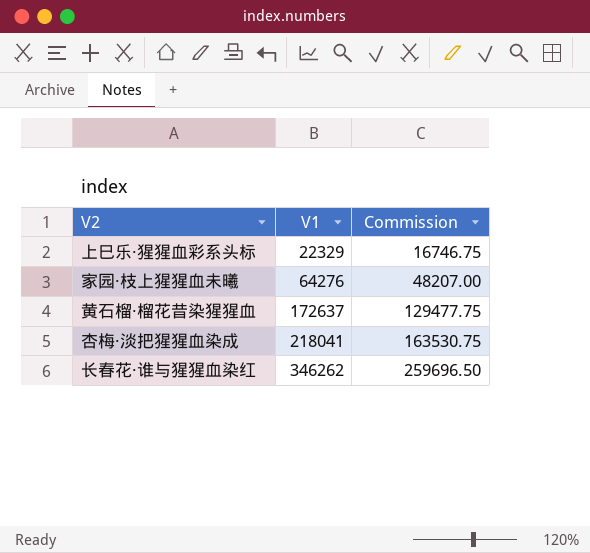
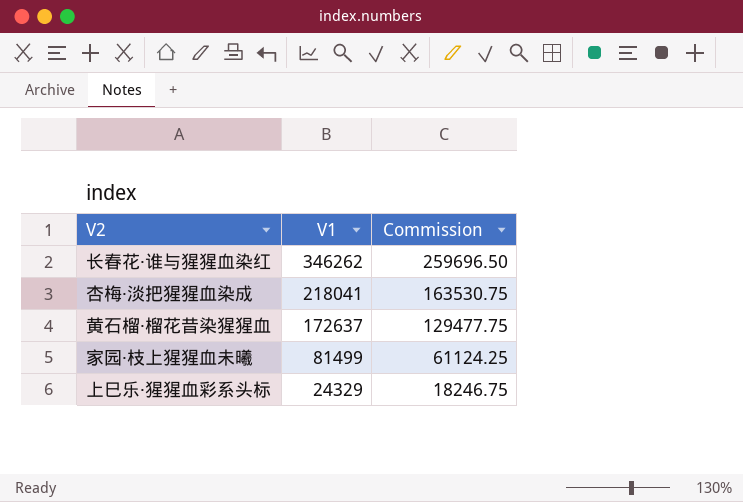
row order: V1 ascending -> V1 descending
家园·枝上猩猩血未曦 | V1: 64276 -> 81499
家园·枝上猩猩血未曦 | Commission: 48207.00 -> 61124.25
上巳乐·猩猩血彩系头标 | V1: 22329 -> 24329
上巳乐·猩猩血彩系头标 | Commission: 16746.75 -> 18246.75

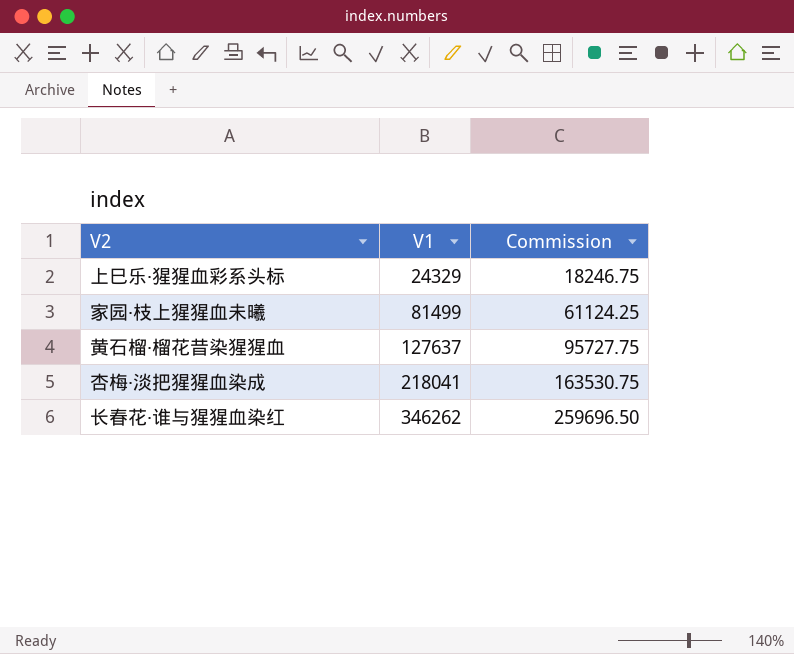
row order: V1 descending -> V1 ascending
黄石榴·榴花昔染猩猩血 | V1: 172637 -> 127637
黄石榴·榴花昔染猩猩血 | Commission: 129477.75 -> 95727.75

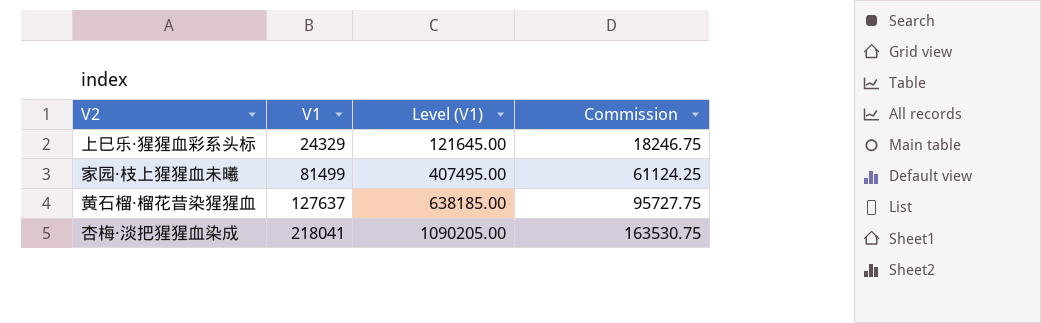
column Level (V1) | formula: none -> [V1] * 5
row 长春花·谁与猩猩血染红: 346262 | 259696.50 -> none

